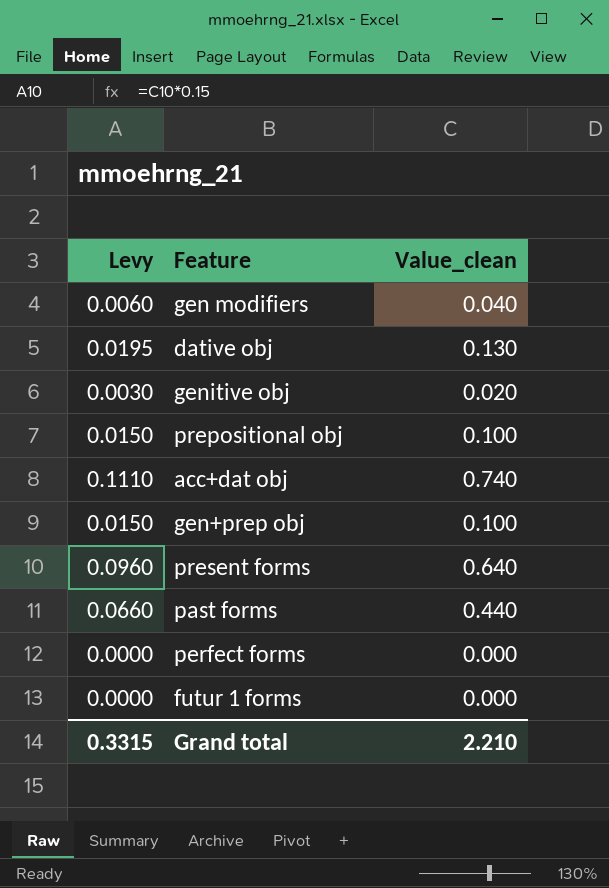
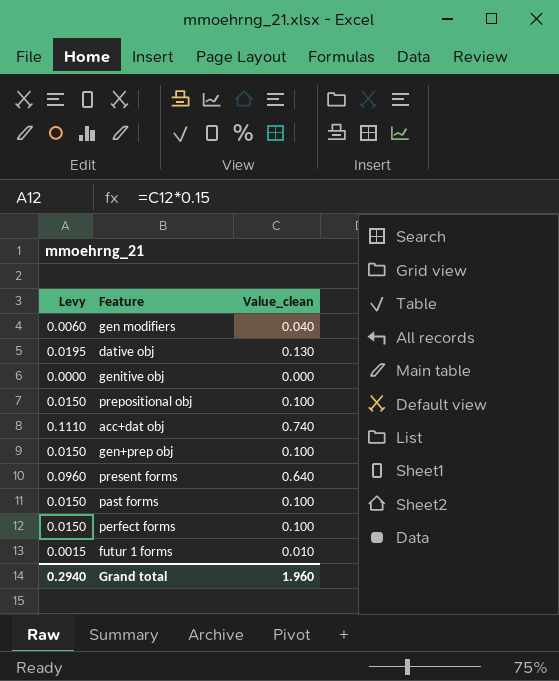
genitive obj | Levy: 0.0030 -> 0.0000
genitive obj | Value_clean: 0.020 -> 0.000
past forms | Levy: 0.0660 -> 0.0150
past forms | Value_clean: 0.440 -> 0.100
perfect forms | Levy: 0.0000 -> 0.0150
perfect forms | Value_clean: 0.000 -> 0.100
futur 1 forms | Levy: 0.0000 -> 0.0015
futur 1 forms | Value_clean: 0.000 -> 0.010
Grand total | Levy: 0.3315 -> 0.2940
Grand total | Value_clean: 2.210 -> 1.960

